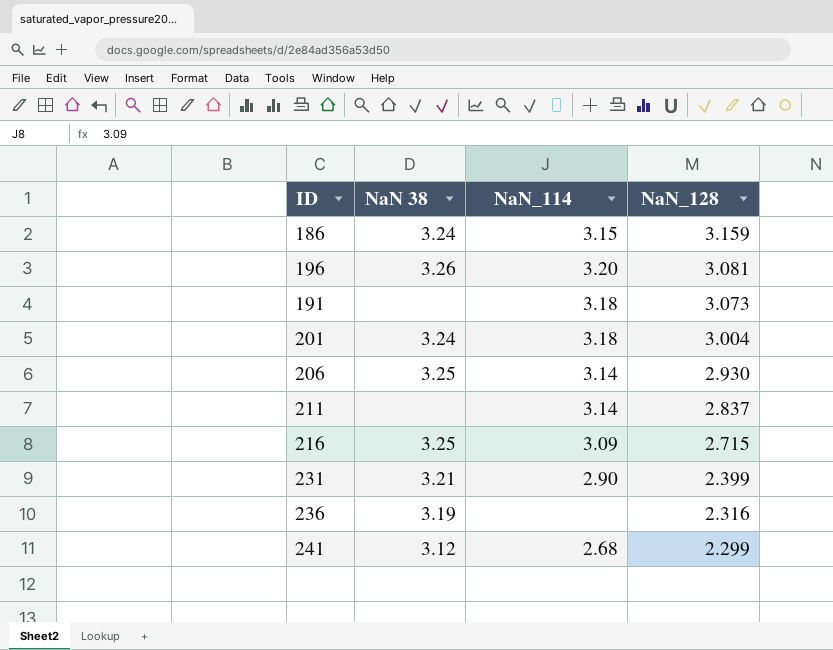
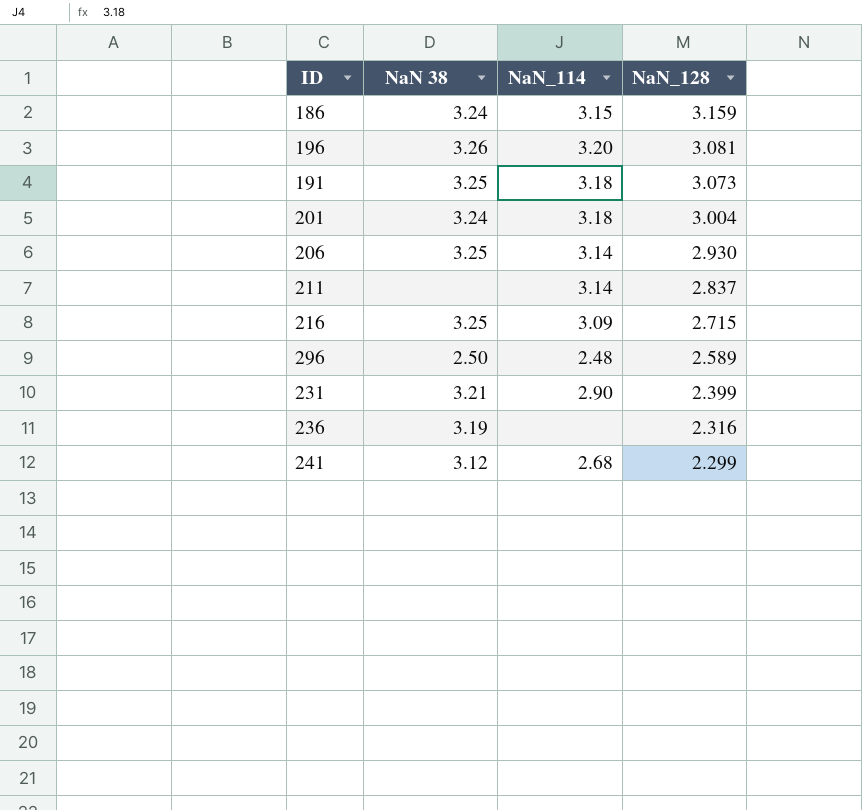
191 | NaN 38: none -> 3.25
row 296: none -> 2.50 | 2.48 | 2.589

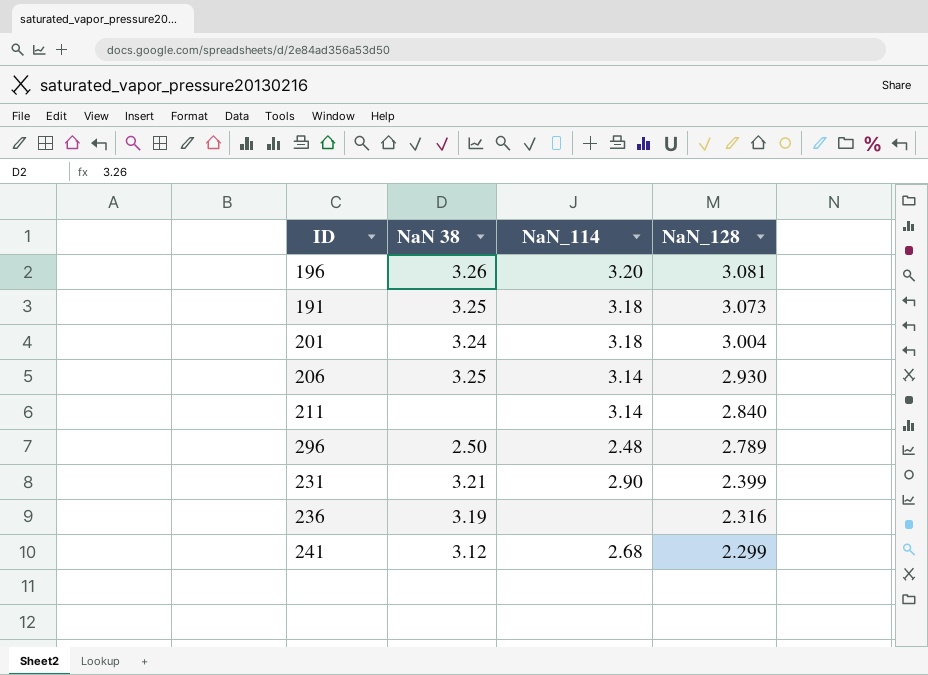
row 186: 3.24 | 3.15 | 3.159 -> none
row 216: 3.25 | 3.09 | 2.715 -> none
211 | NaN_128: 2.837 -> 2.840
296 | NaN_128: 2.589 -> 2.789

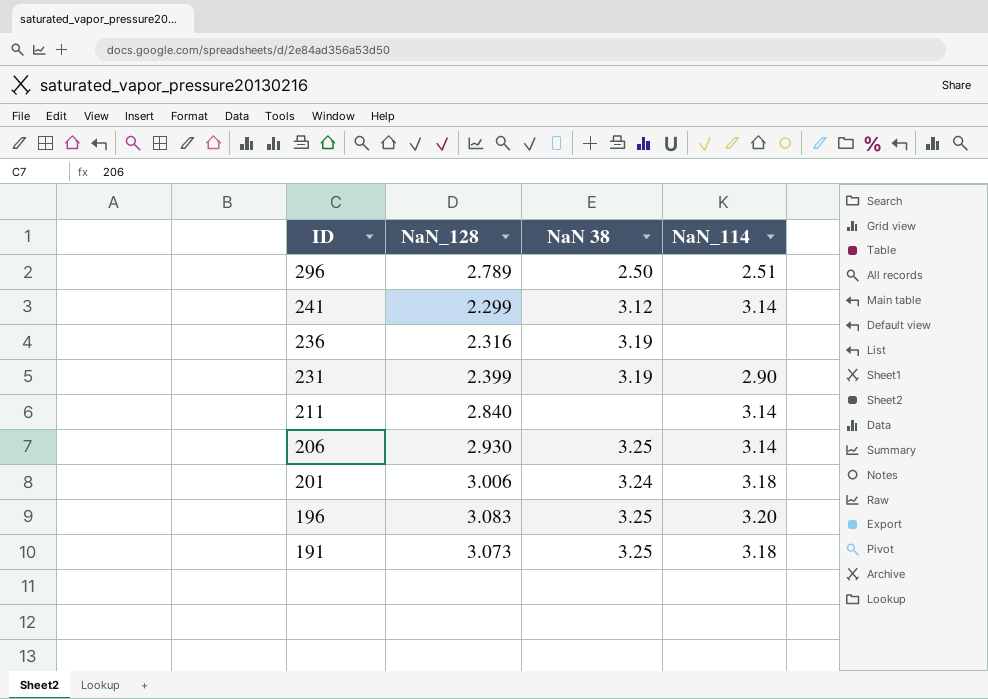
row order: NaN_128 descending -> ID descending
column NaN_128 | position: 4 -> 2
296 | NaN_114: 2.48 -> 2.51
241 | NaN_114: 2.68 -> 3.14
231 | NaN 38: 3.21 -> 3.19
201 | NaN_128: 3.004 -> 3.006
196 | NaN_128: 3.081 -> 3.083
196 | NaN 38: 3.26 -> 3.25

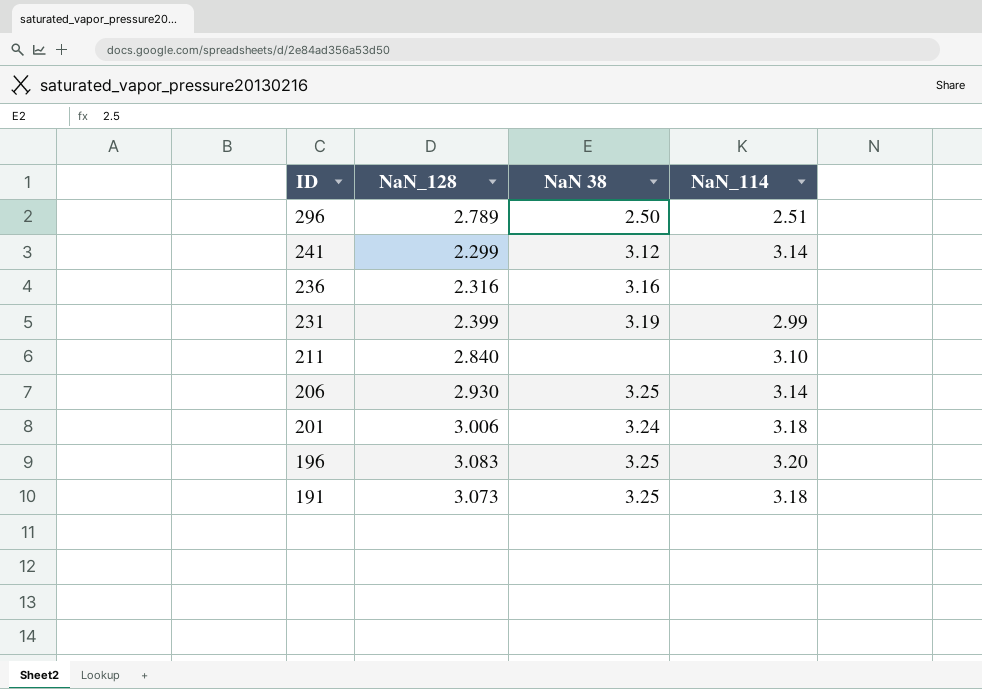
236 | NaN 38: 3.19 -> 3.16
231 | NaN_114: 2.90 -> 2.99
211 | NaN_114: 3.14 -> 3.10

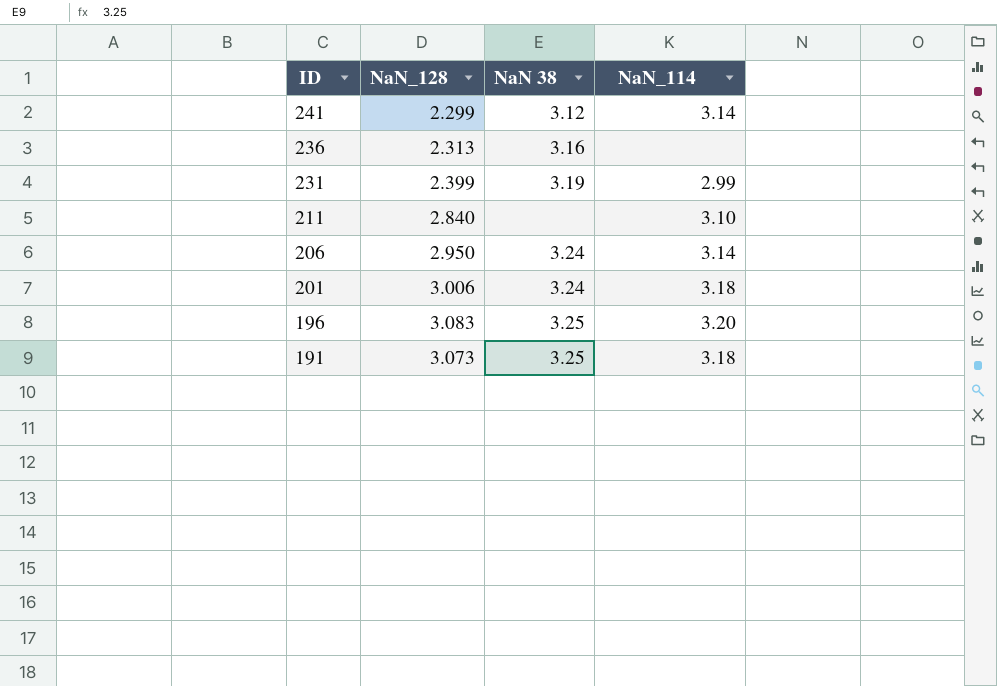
row 296: 2.789 | 2.50 | 2.51 -> none
236 | NaN_128: 2.316 -> 2.313
206 | NaN_128: 2.930 -> 2.950
206 | NaN 38: 3.25 -> 3.24

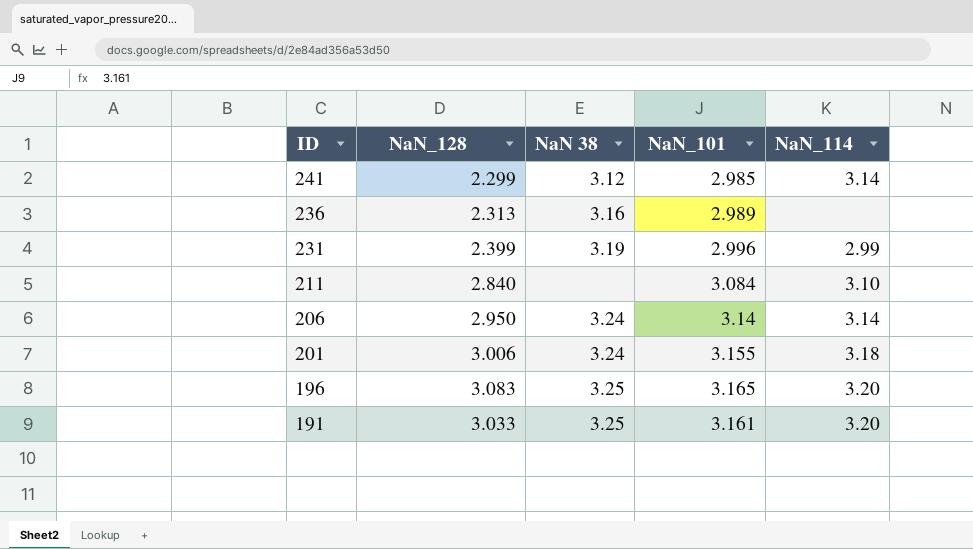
column NaN_101 | position: none -> 4
191 | NaN_128: 3.073 -> 3.033
191 | NaN_114: 3.18 -> 3.20

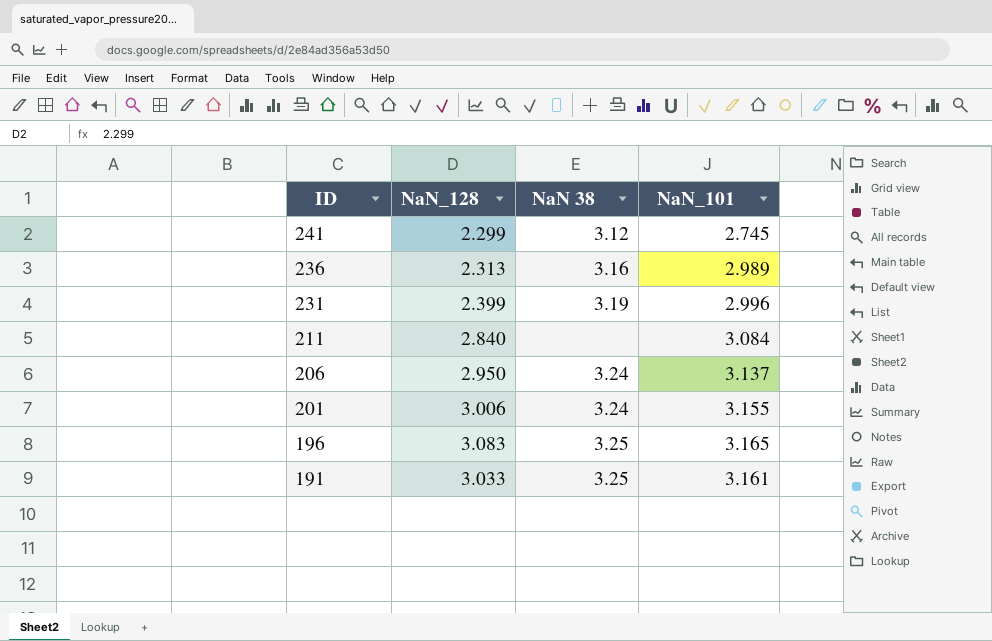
column NaN_114 | position: 5 -> none
241 | NaN_101: 2.985 -> 2.745
206 | NaN_101: 3.14 -> 3.137

